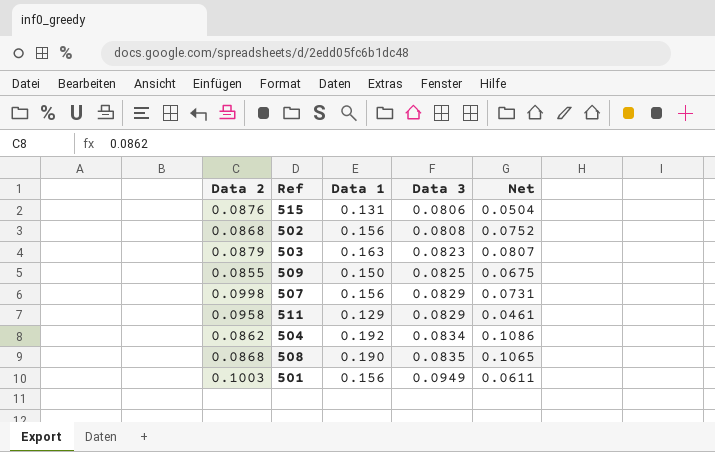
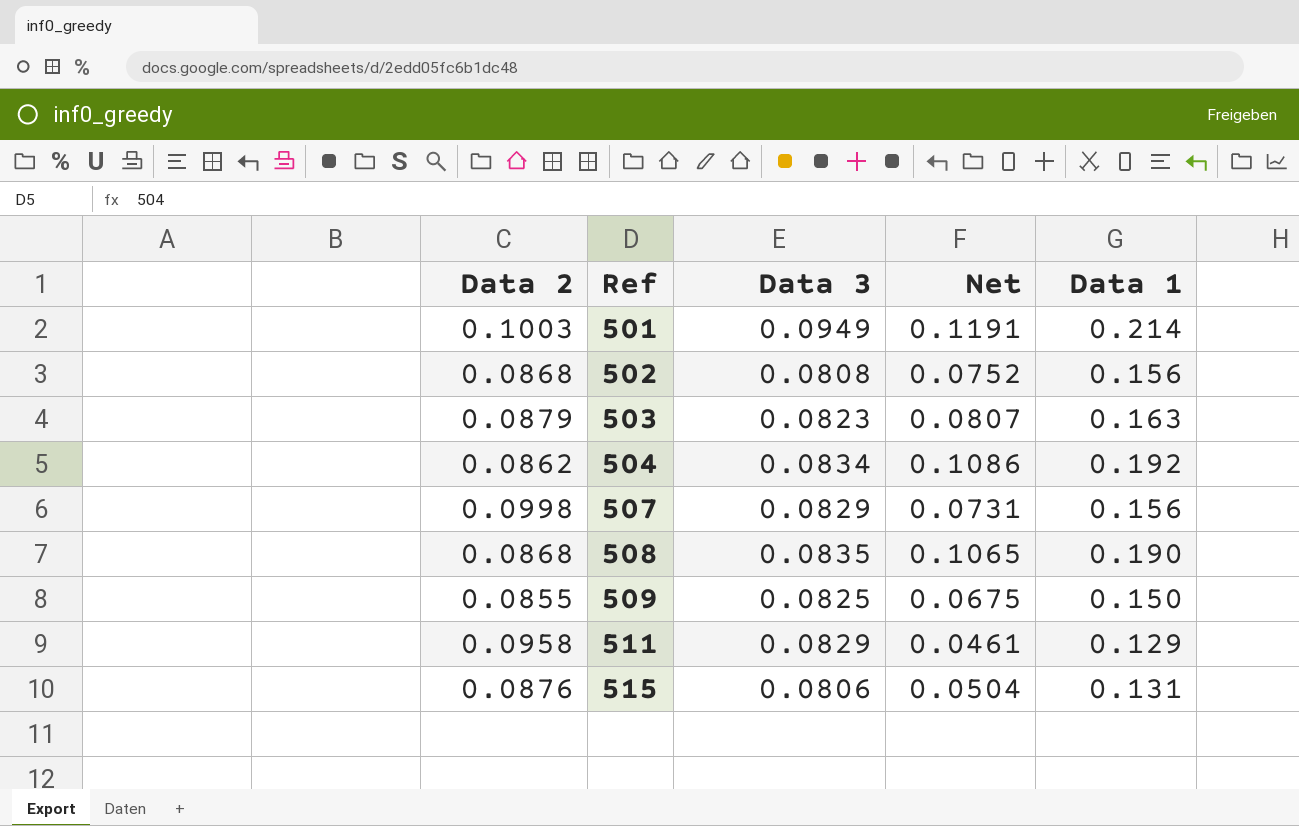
row order: Data 3 ascending -> Ref ascending
column Data 1 | position: 3 -> 5
501 | Net: 0.0611 -> 0.1191
501 | Data 1: 0.156 -> 0.214

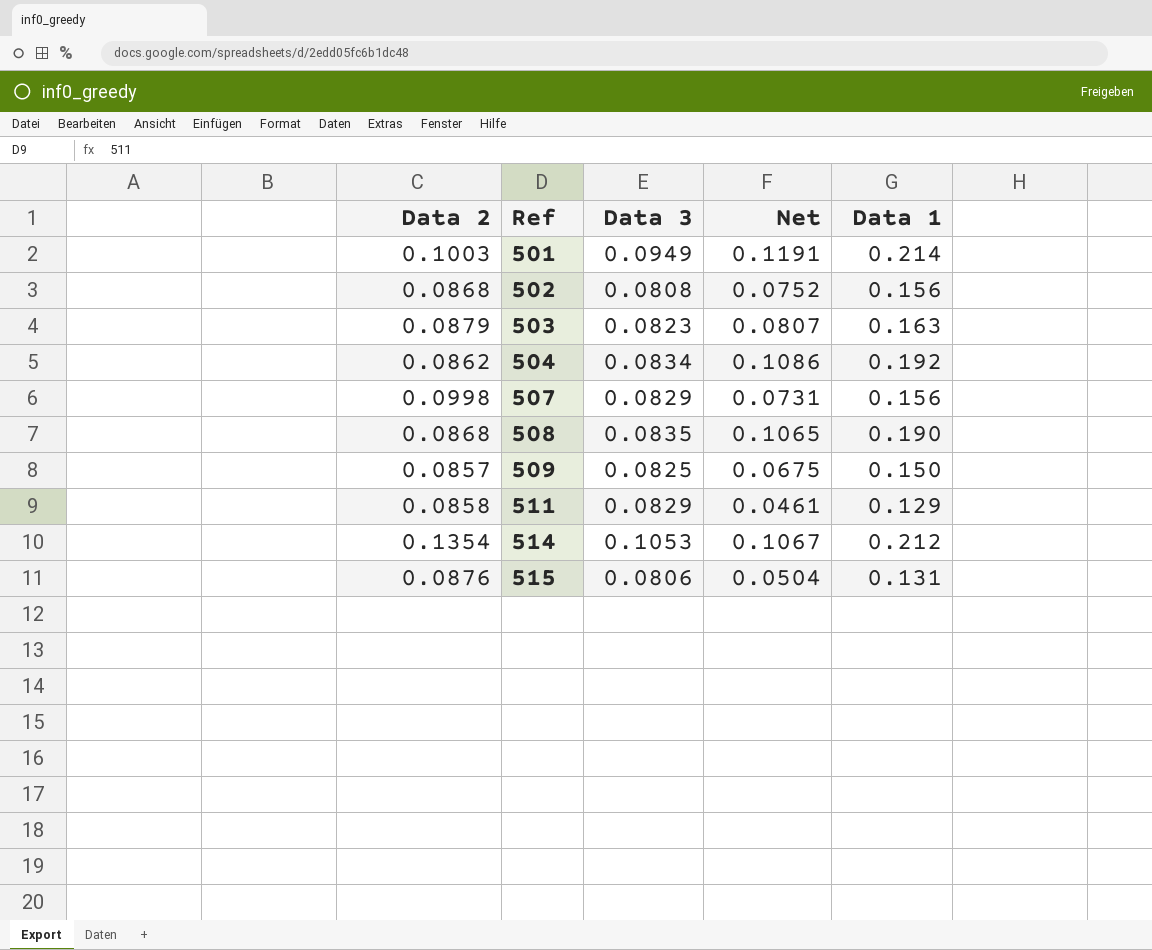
509 | Data 2: 0.0855 -> 0.0857
511 | Data 2: 0.0958 -> 0.0858
row 514: none -> 0.1354 | 0.1053 | 0.1067 | 0.212

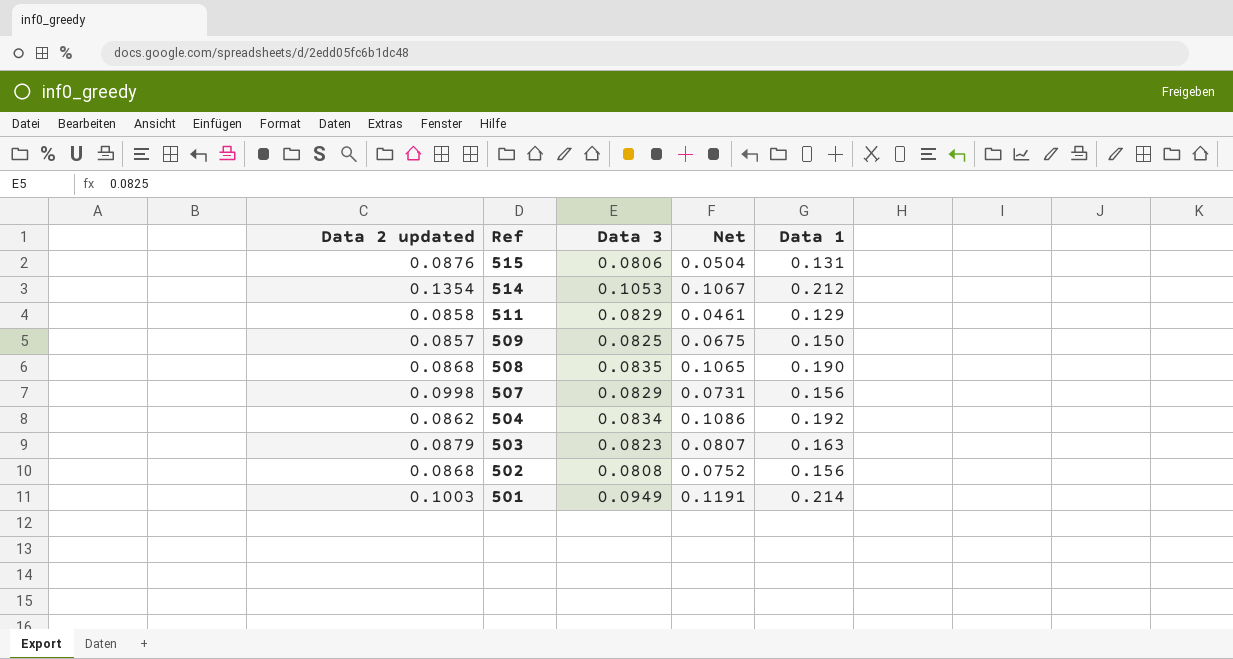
row order: Ref ascending -> Ref descending
column name: Data 2 -> Data 2 updated

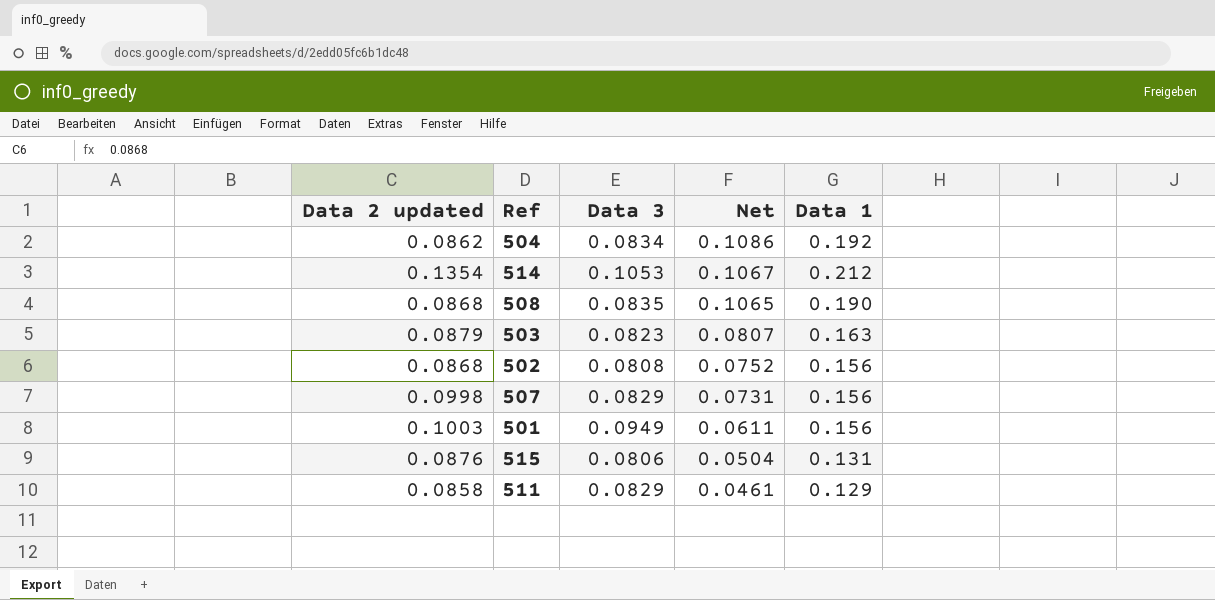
row order: Ref descending -> Net descending
row 509: 0.0857 | 0.0825 | 0.0675 | 0.150 -> none
501 | Net: 0.1191 -> 0.0611
501 | Data 1: 0.214 -> 0.156

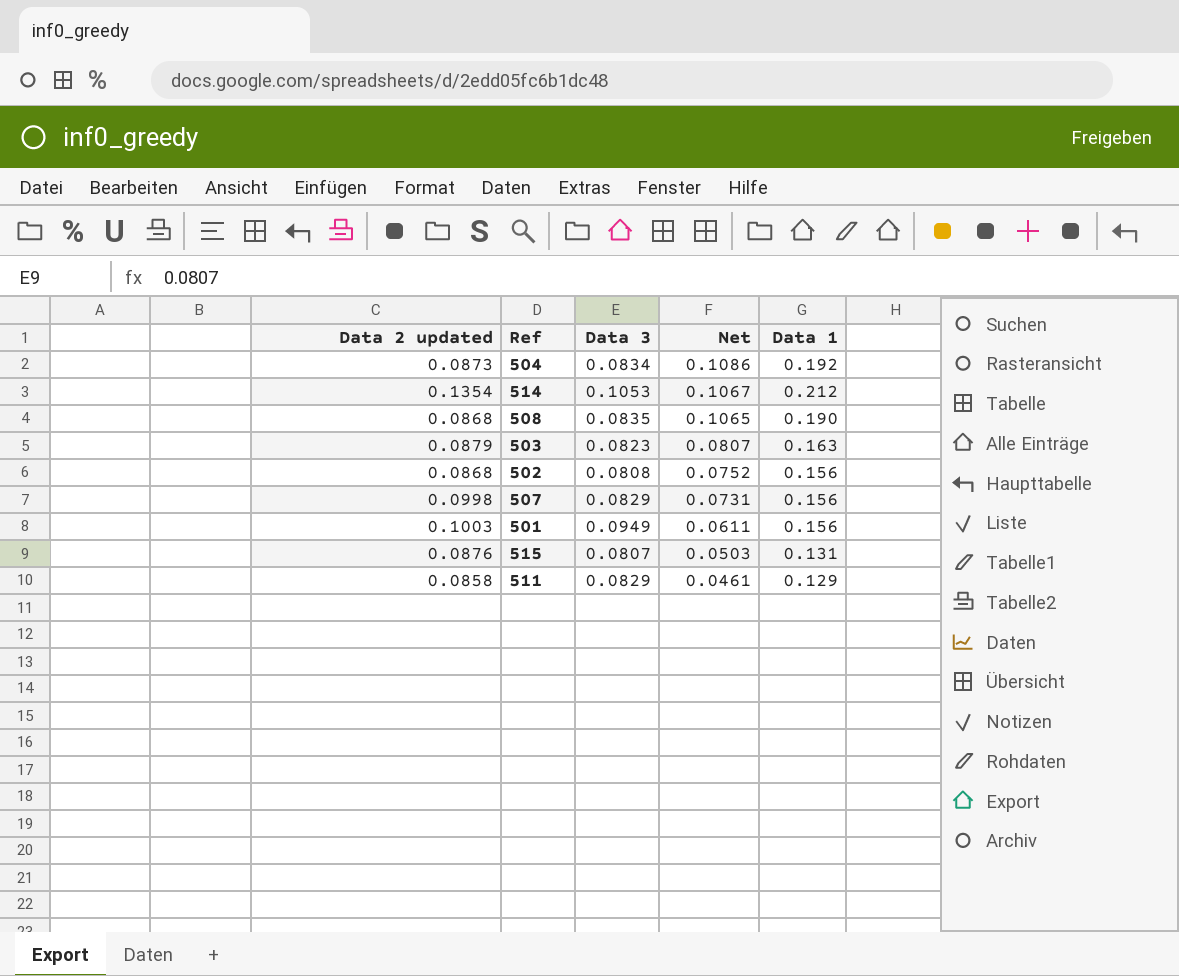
504 | Data 2 updated: 0.0862 -> 0.0873
515 | Data 3: 0.0806 -> 0.0807
515 | Net: 0.0504 -> 0.0503

